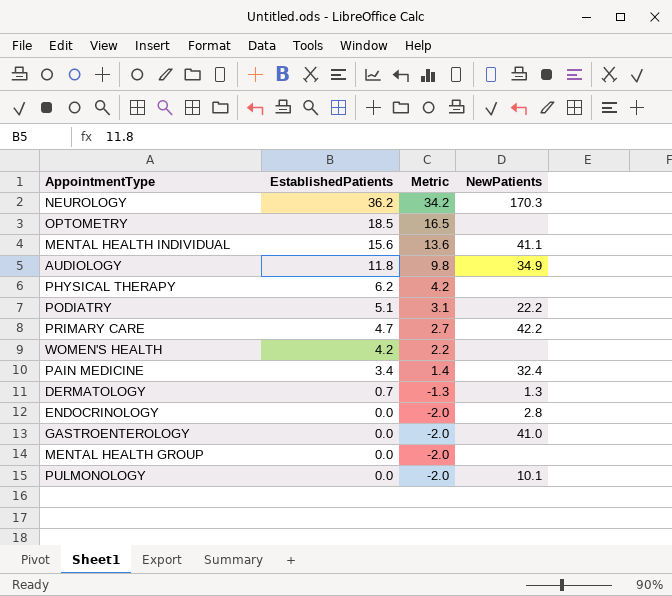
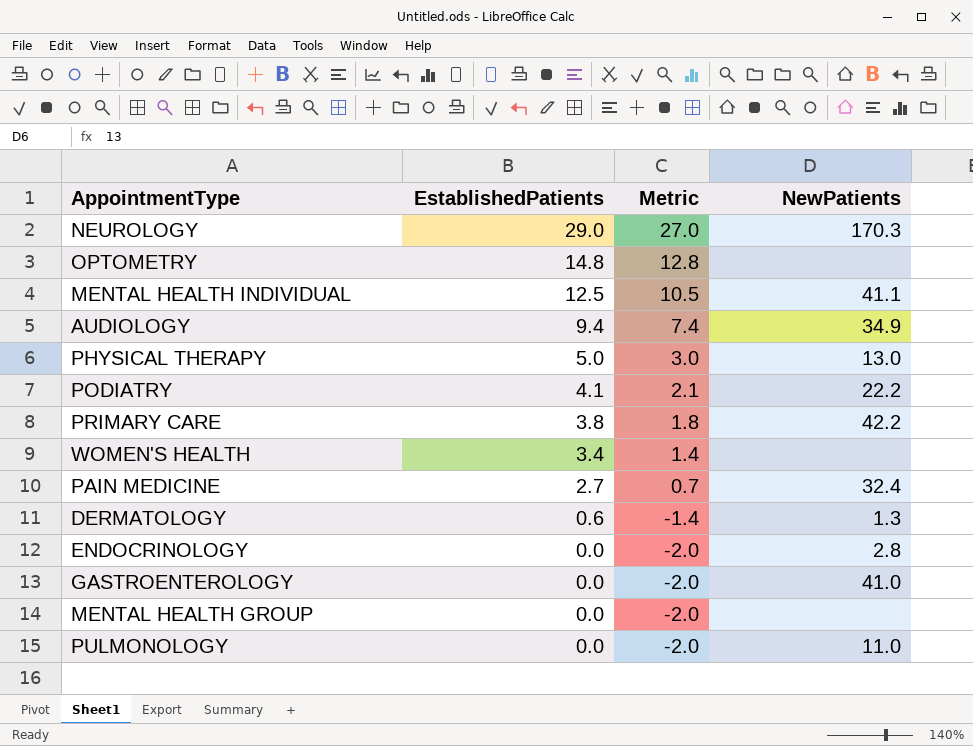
NEUROLOGY | EstablishedPatients: 36.2 -> 29.0
NEUROLOGY | Metric: 34.2 -> 27.0
OPTOMETRY | EstablishedPatients: 18.5 -> 14.8
OPTOMETRY | Metric: 16.5 -> 12.8
MENTAL HEALTH INDIVIDUAL | EstablishedPatients: 15.6 -> 12.5
MENTAL HEALTH INDIVIDUAL | Metric: 13.6 -> 10.5
AUDIOLOGY | EstablishedPatients: 11.8 -> 9.4
AUDIOLOGY | Metric: 9.8 -> 7.4
PHYSICAL THERAPY | EstablishedPatients: 6.2 -> 5.0
PHYSICAL THERAPY | Metric: 4.2 -> 3.0
PHYSICAL THERAPY | NewPatients: none -> 13.0
PODIATRY | EstablishedPatients: 5.1 -> 4.1
PODIATRY | Metric: 3.1 -> 2.1
PRIMARY CARE | EstablishedPatients: 4.7 -> 3.8
PRIMARY CARE | Metric: 2.7 -> 1.8
WOMEN'S HEALTH | EstablishedPatients: 4.2 -> 3.4
WOMEN'S HEALTH | Metric: 2.2 -> 1.4
PAIN MEDICINE | EstablishedPatients: 3.4 -> 2.7
PAIN MEDICINE | Metric: 1.4 -> 0.7
DERMATOLOGY | EstablishedPatients: 0.7 -> 0.6
DERMATOLOGY | Metric: -1.3 -> -1.4
PULMONOLOGY | NewPatients: 10.1 -> 11.0

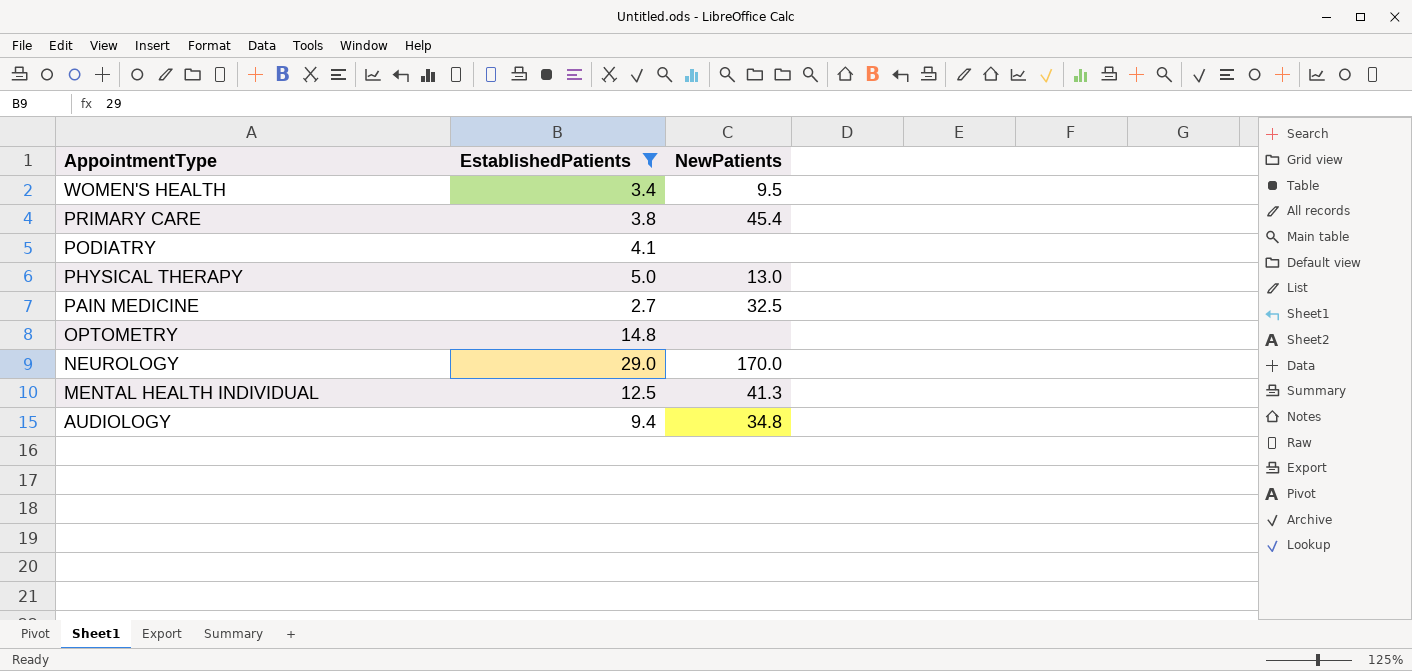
filter: none -> EstablishedPatients >= 2.7
row order: EstablishedPatients descending -> AppointmentType descending
column Metric | formula: [EstablishedPatients] - 2 -> none
WOMEN'S HEALTH | NewPatients: none -> 9.5
PRIMARY CARE | NewPatients: 42.2 -> 45.4
PODIATRY | NewPatients: 22.2 -> none
PAIN MEDICINE | NewPatients: 32.4 -> 32.5
NEUROLOGY | NewPatients: 170.3 -> 170.0
MENTAL HEALTH INDIVIDUAL | NewPatients: 41.1 -> 41.3
AUDIOLOGY | NewPatients: 34.9 -> 34.8

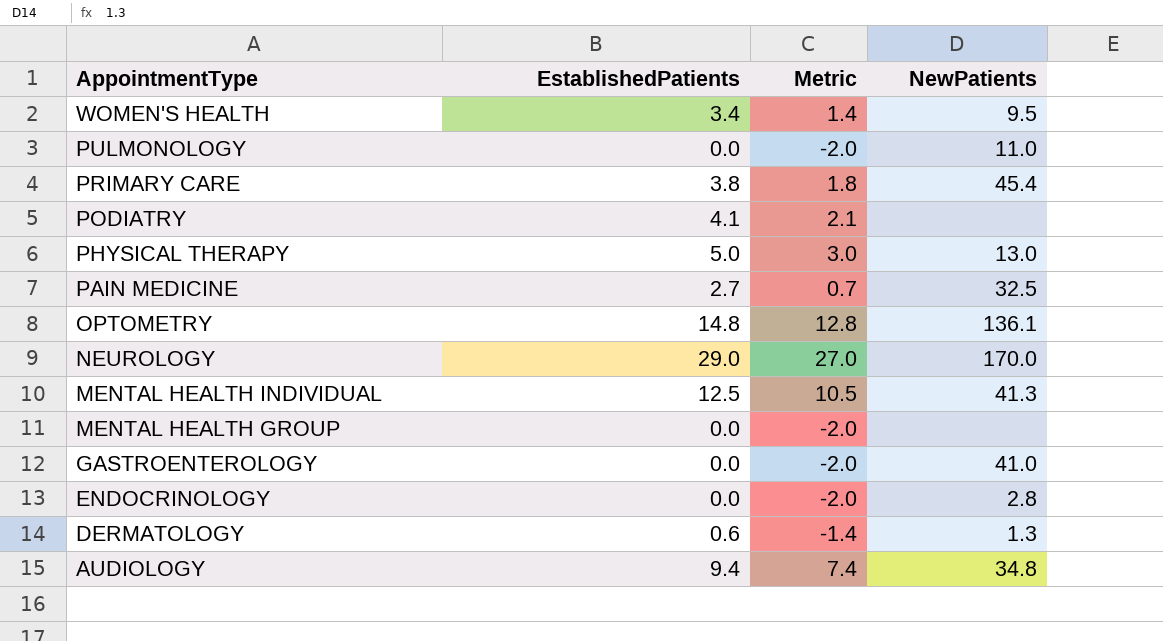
filter: EstablishedPatients >= 2.7 -> none
column Metric | formula: none -> [EstablishedPatients] - 2
OPTOMETRY | NewPatients: none -> 136.1

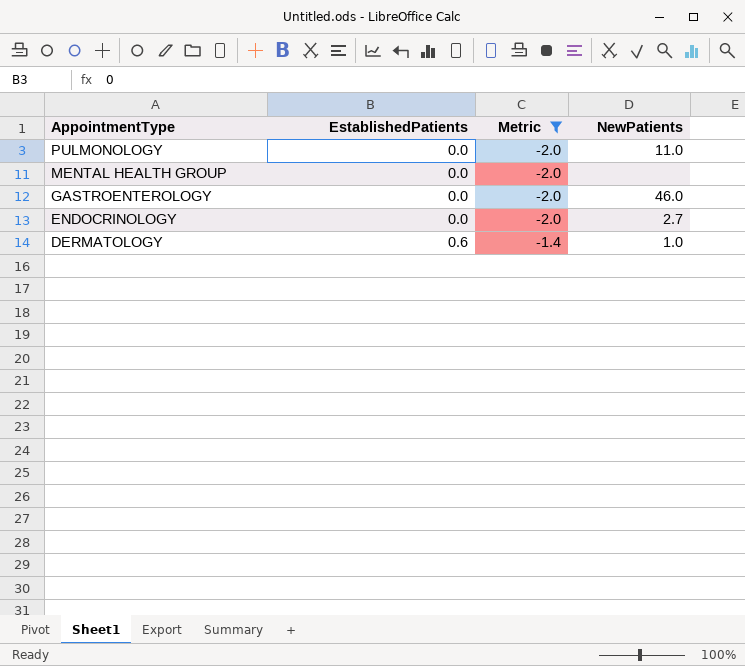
filter: none -> Metric <= -1.4
GASTROENTEROLOGY | NewPatients: 41.0 -> 46.0
ENDOCRINOLOGY | NewPatients: 2.8 -> 2.7
DERMATOLOGY | NewPatients: 1.3 -> 1.0

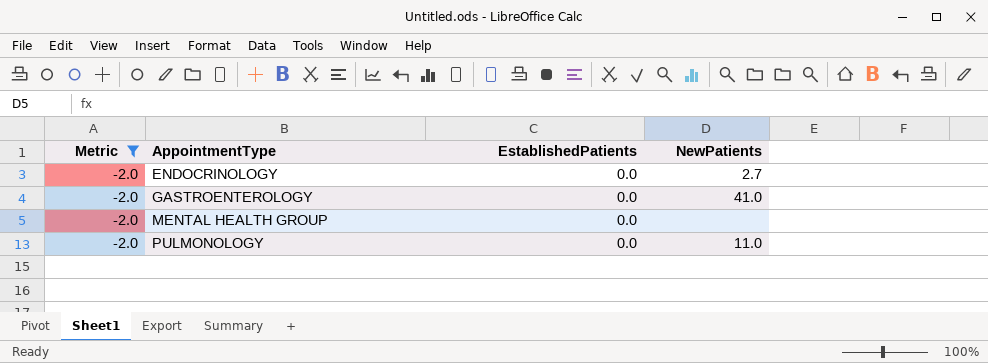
row order: AppointmentType descending -> AppointmentType ascending
column Metric | position: 3 -> 1
row DERMATOLOGY: 0.6 | -1.4 | 1.0 -> none
GASTROENTEROLOGY | NewPatients: 46.0 -> 41.0

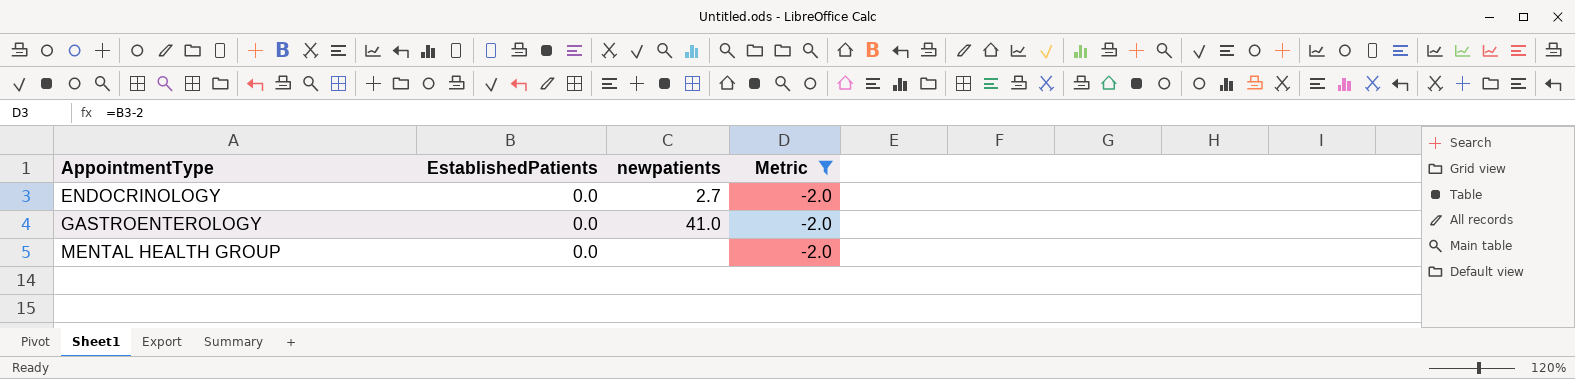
column name: NewPatients -> newpatients
column Metric | position: 1 -> 4
row PULMONOLOGY: -2.0 | 0.0 | 11.0 -> none

